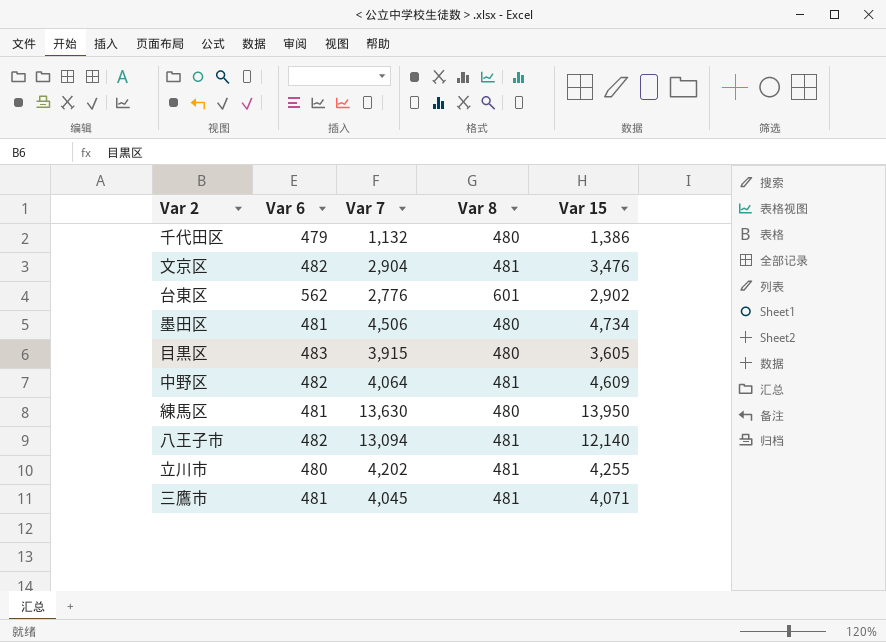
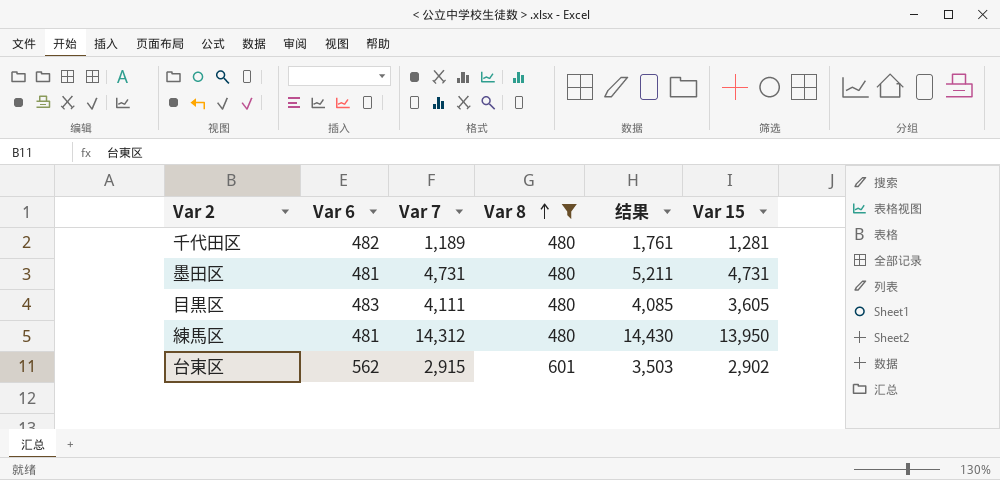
filter: none -> Var 8 != 481
row order: none -> Var 8 ascending
column 结果 | formula: none -> [Var 8] + [Var 15]
千代田区 | Var 6: 479 -> 482
千代田区 | Var 7: 1,132 -> 1,189
千代田区 | Var 15: 1,386 -> 1,281
墨田区 | Var 7: 4,506 -> 4,731
墨田区 | Var 15: 4,734 -> 4,731
目黒区 | Var 7: 3,915 -> 4,111
練馬区 | Var 7: 13,630 -> 14,312
台東区 | Var 7: 2,776 -> 2,915

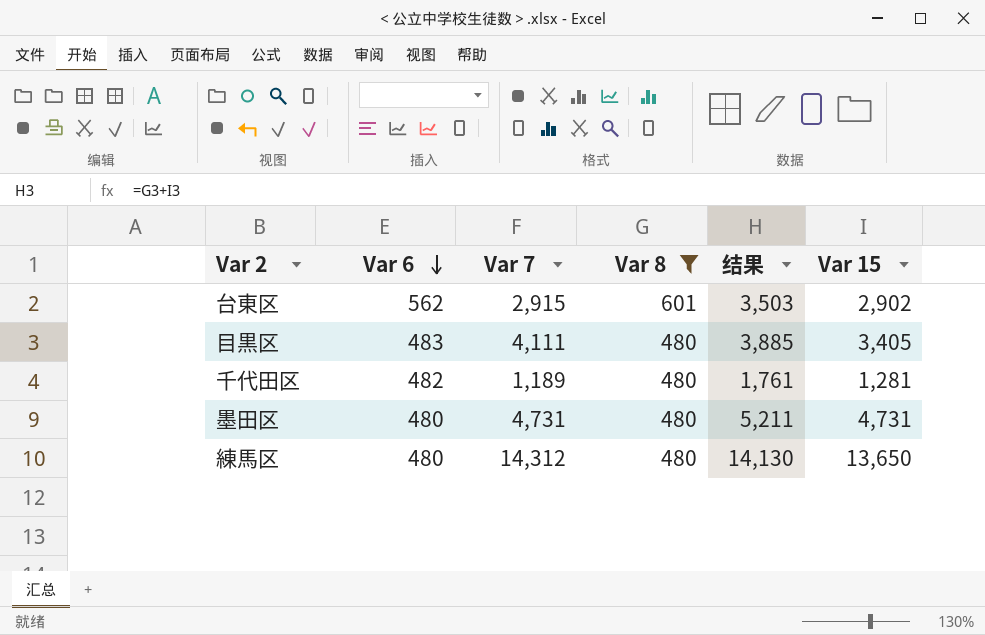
row order: Var 8 ascending -> Var 6 descending
目黒区 | 结果: 4,085 -> 3,885
目黒区 | Var 15: 3,605 -> 3,405
墨田区 | Var 6: 481 -> 480
練馬区 | Var 6: 481 -> 480
練馬区 | 结果: 14,430 -> 14,130
練馬区 | Var 15: 13,950 -> 13,650

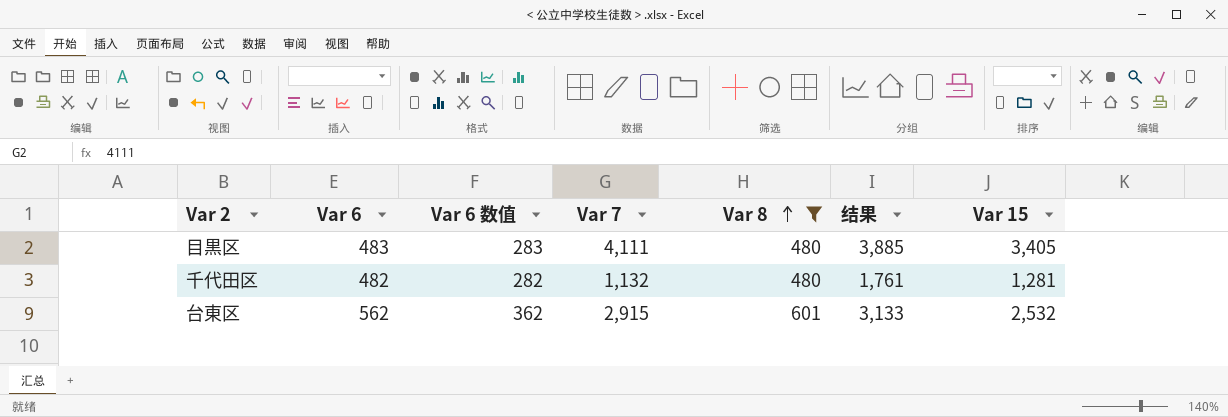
row order: Var 6 descending -> Var 8 ascending
column Var 6 数值 | formula: none -> [Var 6] - 200
row 墨田区: 480 | 4,731 | 480 | 5,211 | 4,731 -> none
row 練馬区: 480 | 14,312 | 480 | 14,130 | 13,650 -> none
千代田区 | Var 7: 1,189 -> 1,132
台東区 | 结果: 3,503 -> 3,133
台東区 | Var 15: 2,902 -> 2,532

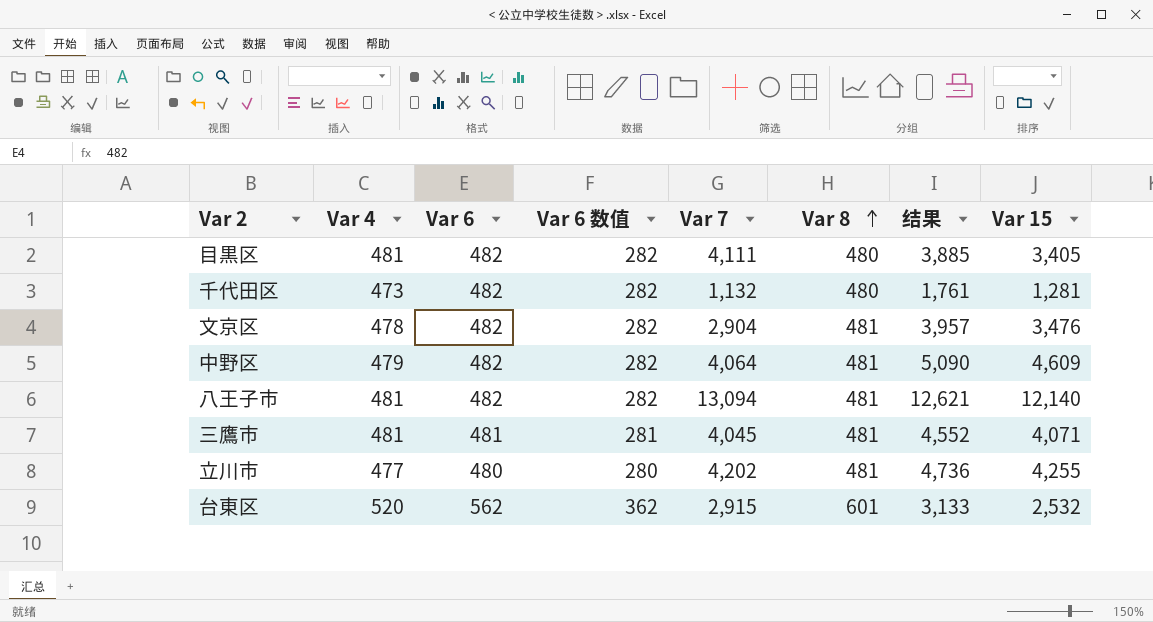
filter: Var 8 != 481 -> none
column Var 4 | position: none -> 2
目黒区 | Var 6: 483 -> 482
目黒区 | Var 6 数值: 283 -> 282

